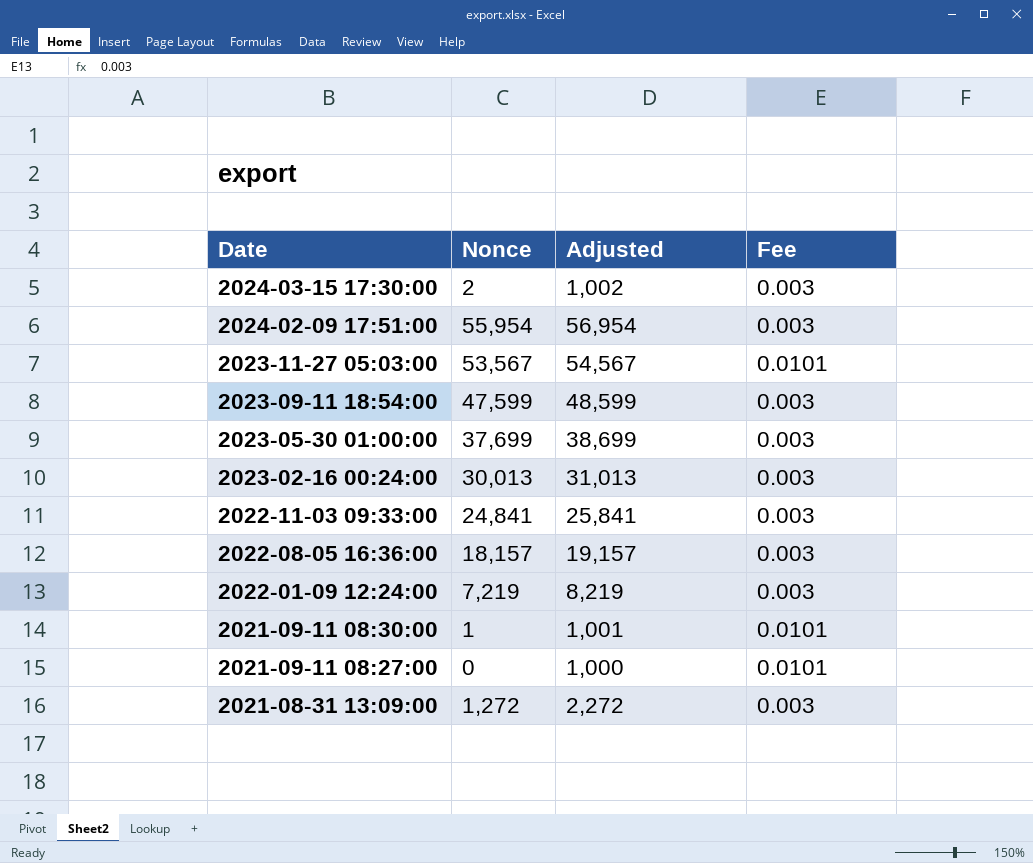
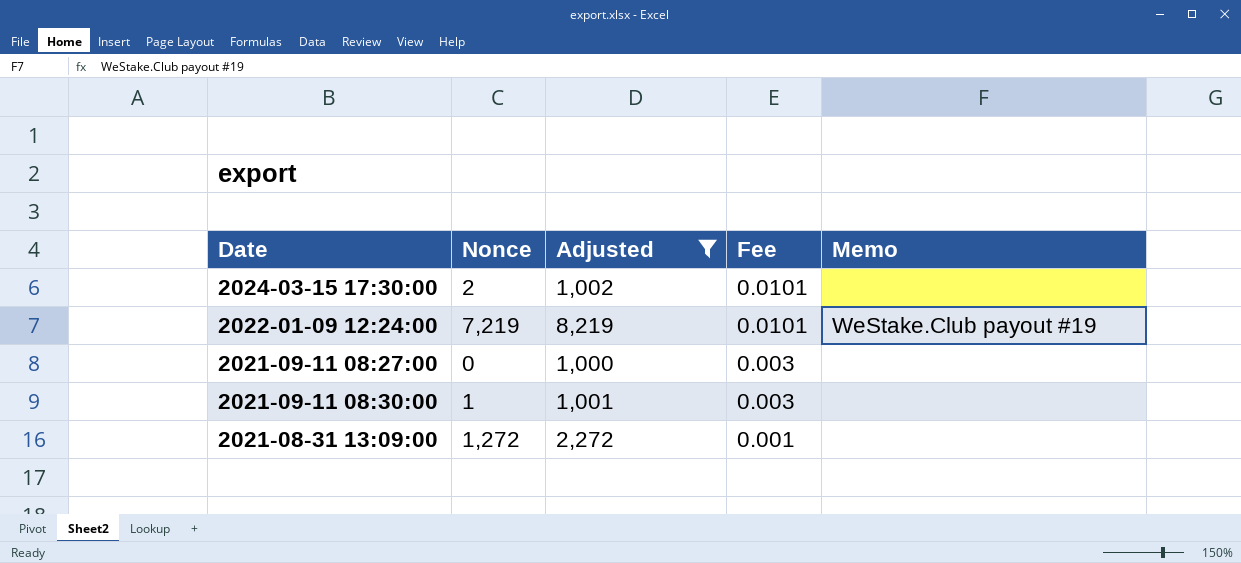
filter: none -> Adjusted <= 8,219
row order: Date descending -> Fee descending
column Memo | position: none -> 5
2024-03-15 17:30:00 | Fee: 0.003 -> 0.0101
2022-01-09 12:24:00 | Fee: 0.003 -> 0.0101
2021-09-11 08:27:00 | Fee: 0.0101 -> 0.003
2021-09-11 08:30:00 | Fee: 0.0101 -> 0.003
2021-08-31 13:09:00 | Fee: 0.003 -> 0.001

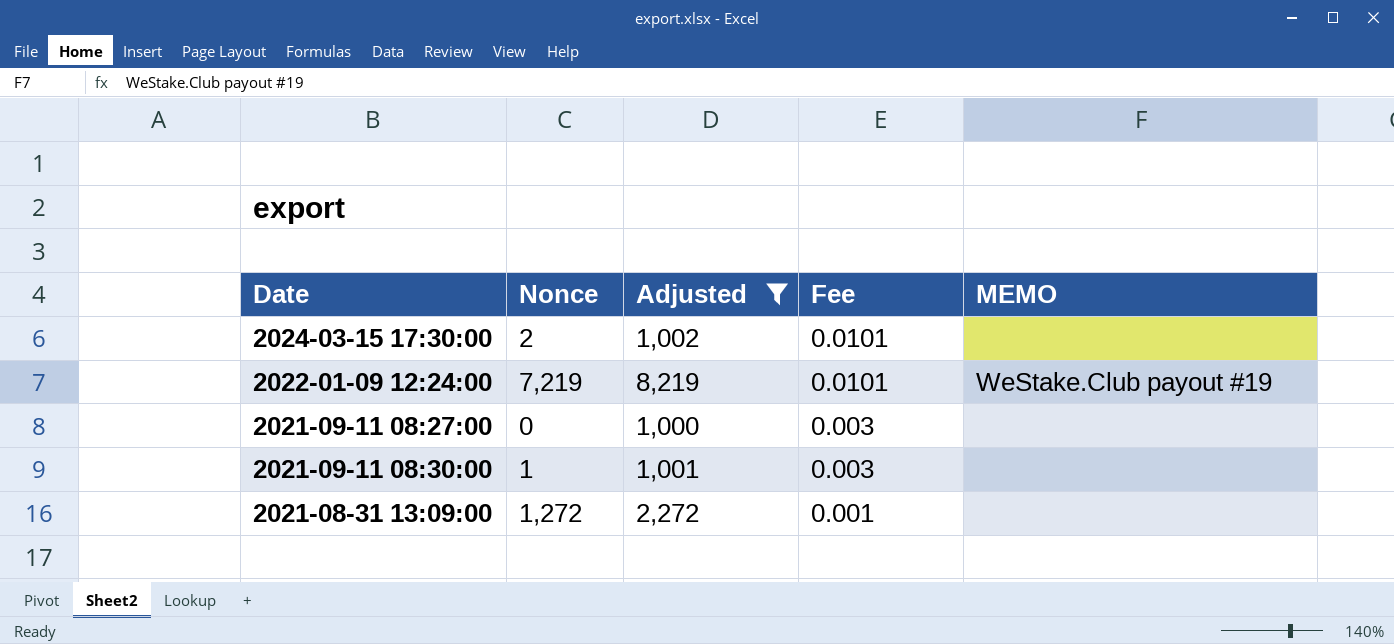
column name: Memo -> MEMO

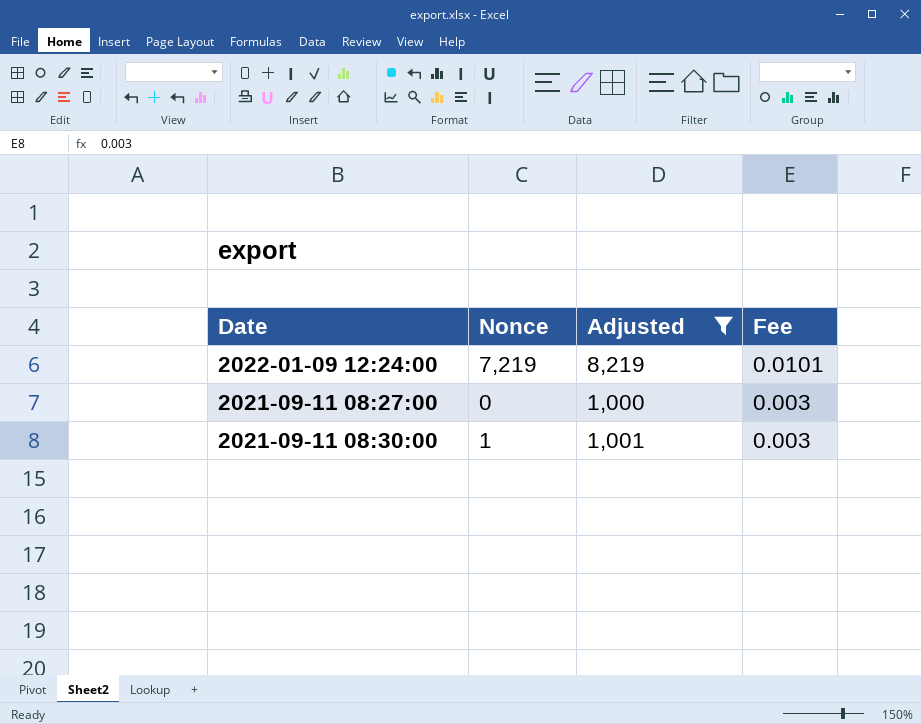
column MEMO | position: 5 -> none
row 2024-03-15 17:30:00: 2 | 1,002 | 0.0101 | none -> none
row 2021-08-31 13:09:00: 1,272 | 2,272 | 0.001 | none -> none

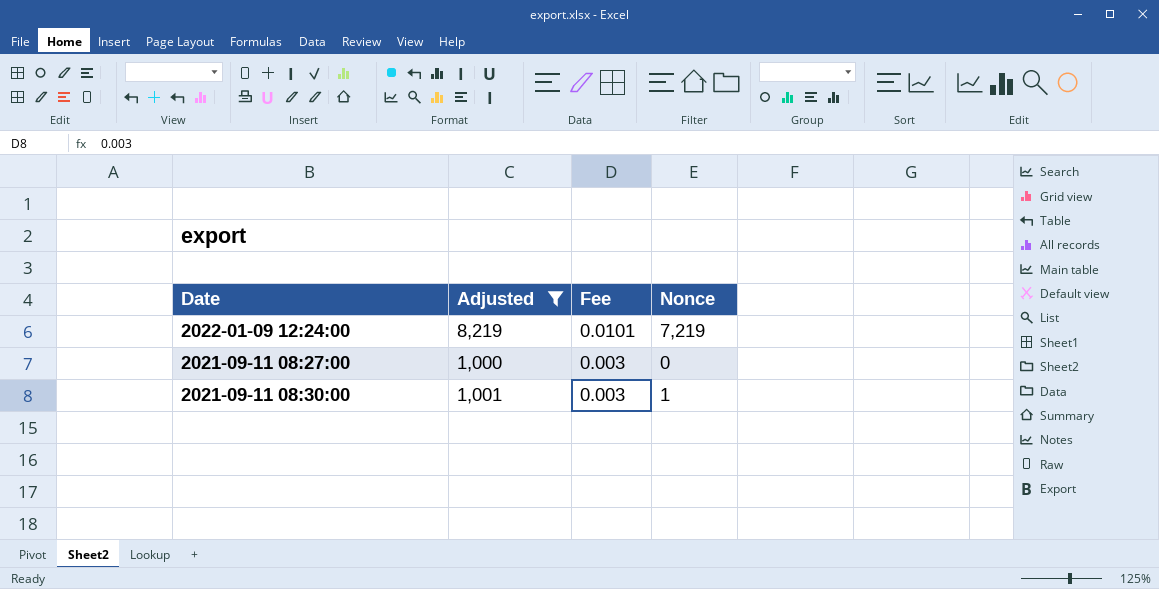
column Nonce | position: 2 -> 4

